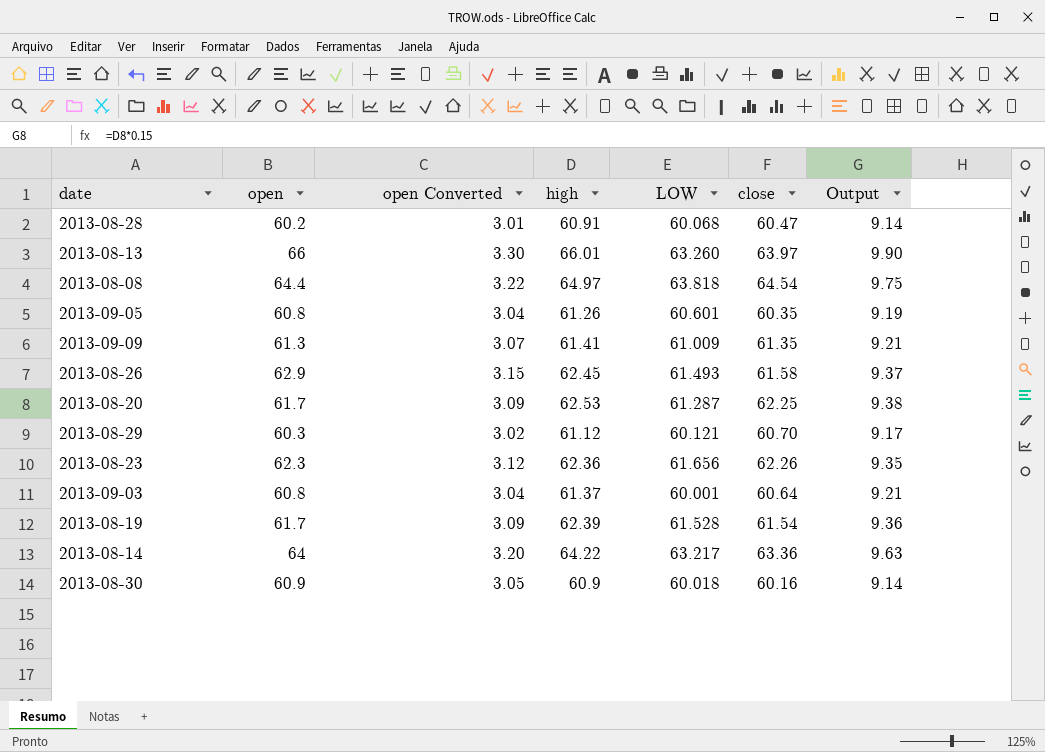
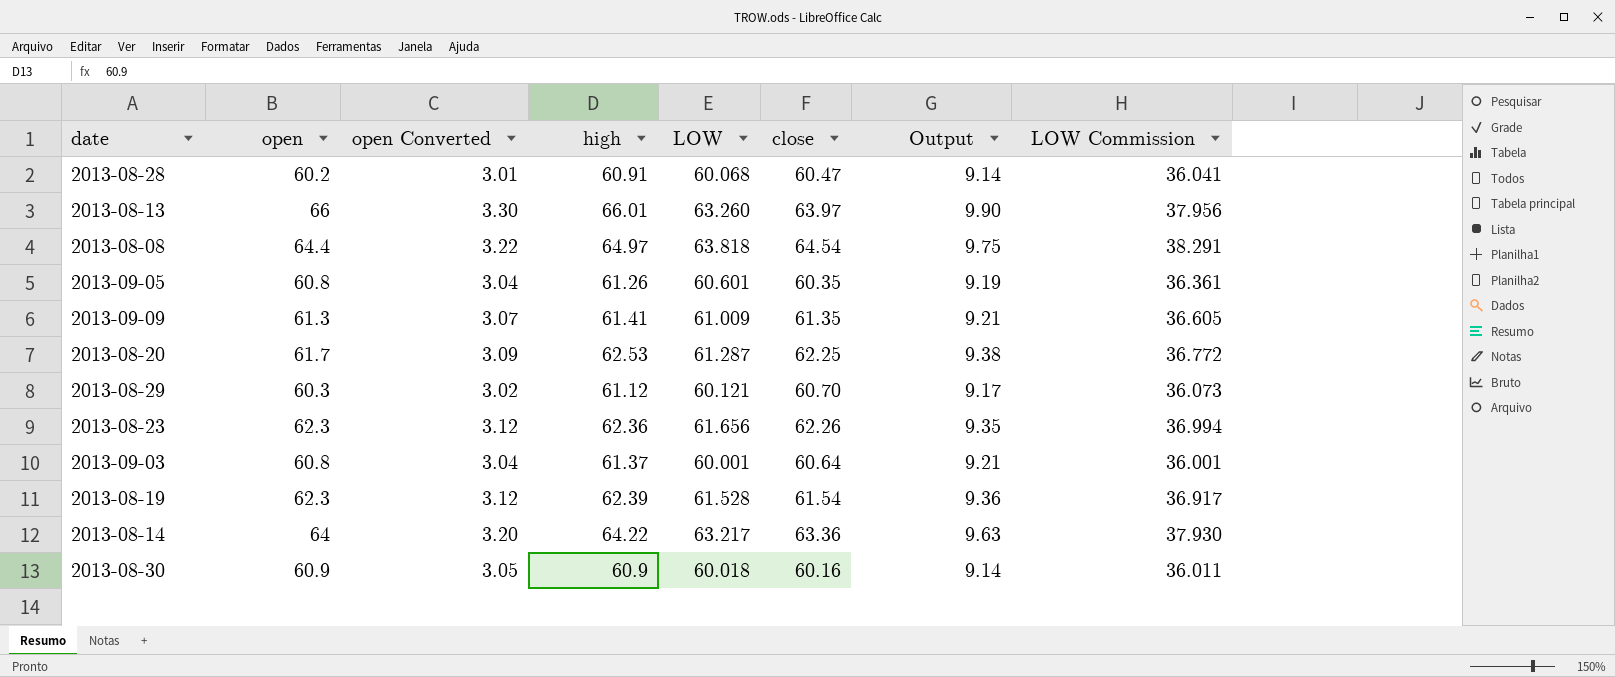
column LOW Commission | formula: none -> [LOW] * 0.6
row 2013-08-26: 62.9 | 3.15 | 62.45 | 61.493 | 61.58 | 9.37 -> none
2013-08-19 | open: 61.7 -> 62.3
2013-08-19 | open Converted: 3.09 -> 3.12

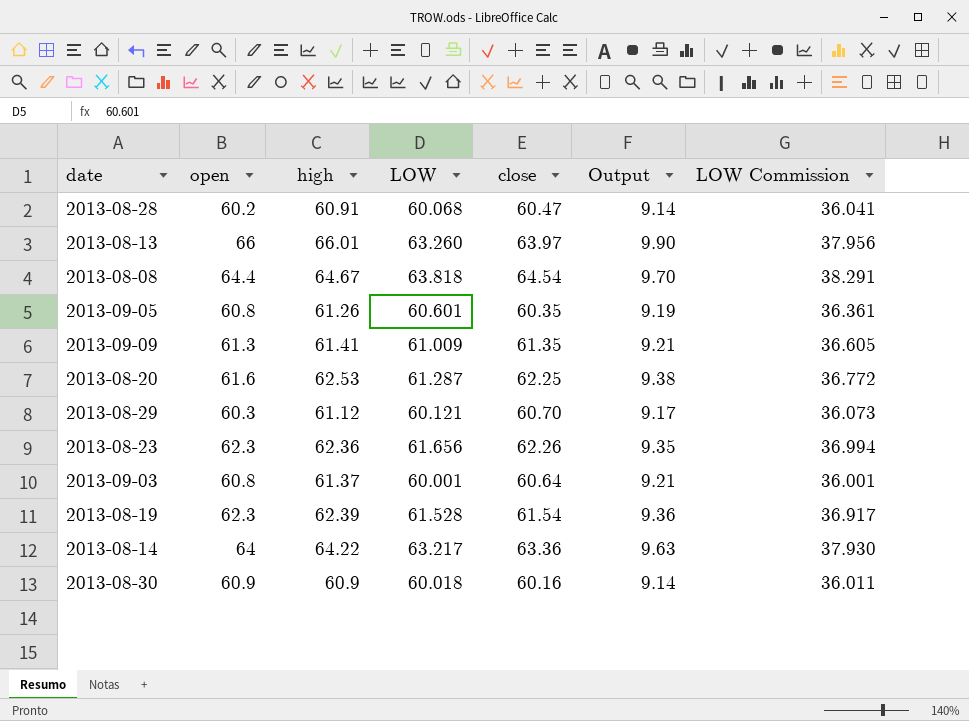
column open Converted | formula: [open] * 0.05 -> none
2013-08-08 | high: 64.97 -> 64.67
2013-08-08 | Output: 9.75 -> 9.70
2013-08-20 | open: 61.7 -> 61.6

